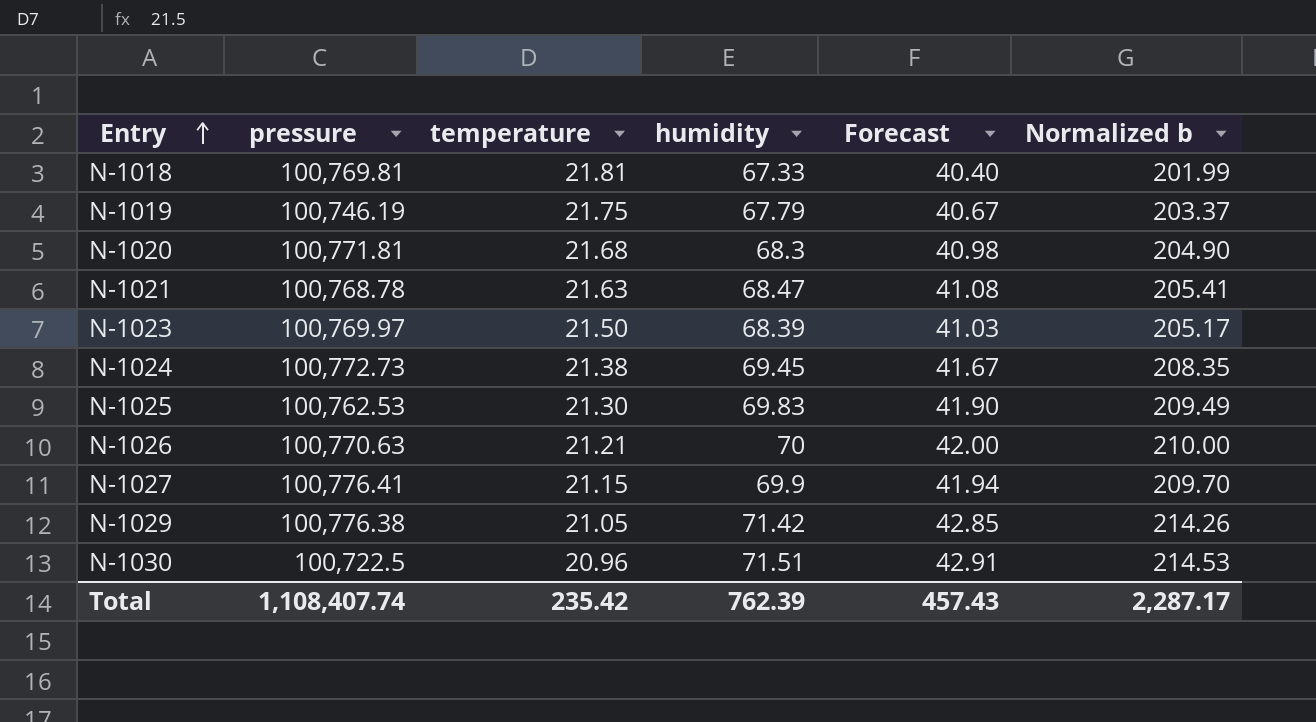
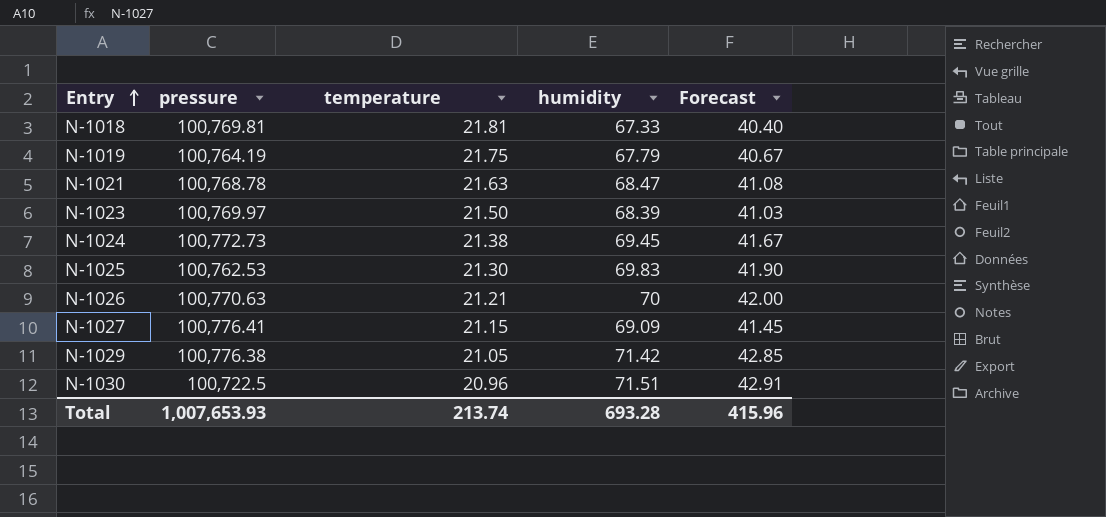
column Normalized b | formula: [humidity] * 3 -> none
row N-1020: 100,771.81 | 21.68 | 68.3 | 40.98 | 204.90 -> none
N-1019 | pressure: 100,746.19 -> 100,764.19
N-1027 | humidity: 69.9 -> 69.09
N-1027 | Forecast: 41.94 -> 41.45
Total | pressure: 1,108,407.74 -> 1,007,653.93
Total | temperature: 235.42 -> 213.74
Total | humidity: 762.39 -> 693.28
Total | Forecast: 457.43 -> 415.96

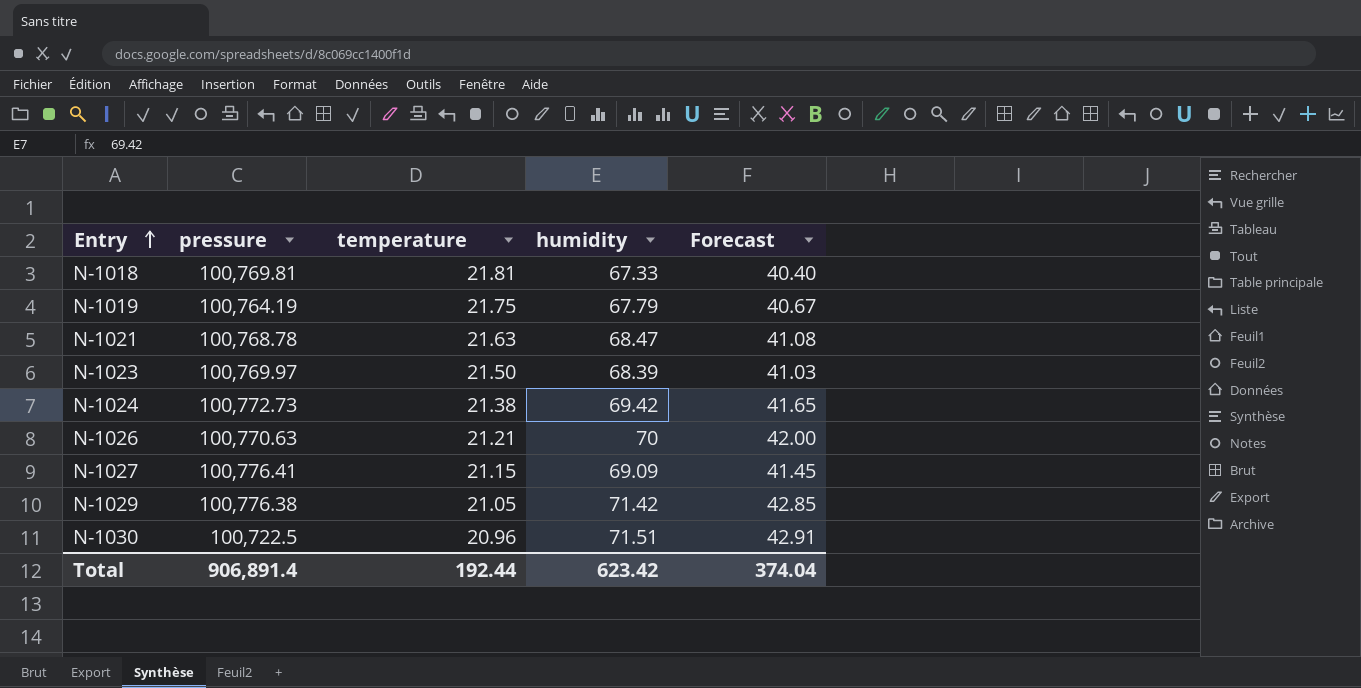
row N-1025: 100,762.53 | 21.30 | 69.83 | 41.90 -> none
N-1024 | humidity: 69.45 -> 69.42
N-1024 | Forecast: 41.67 -> 41.65
Total | pressure: 1,007,653.93 -> 906,891.4
Total | temperature: 213.74 -> 192.44
Total | humidity: 693.28 -> 623.42
Total | Forecast: 415.96 -> 374.04

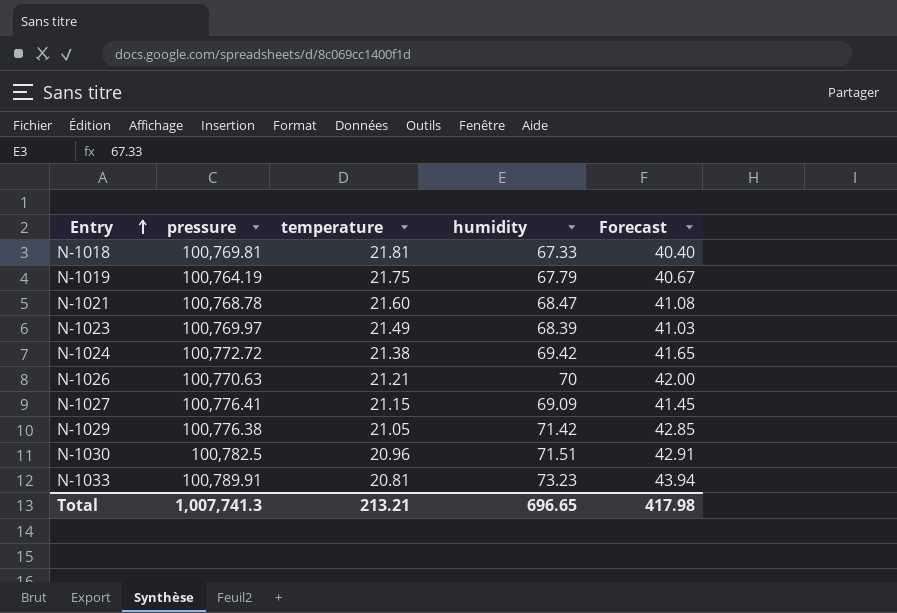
N-1021 | temperature: 21.63 -> 21.60
N-1023 | temperature: 21.50 -> 21.49
N-1024 | pressure: 100,772.73 -> 100,772.72
N-1030 | pressure: 100,722.5 -> 100,782.5
row N-1033: none -> 100,789.91 | 20.81 | 73.23 | 43.94
Total | pressure: 906,891.4 -> 1,007,741.3
Total | temperature: 192.44 -> 213.21
Total | humidity: 623.42 -> 696.65
Total | Forecast: 374.04 -> 417.98

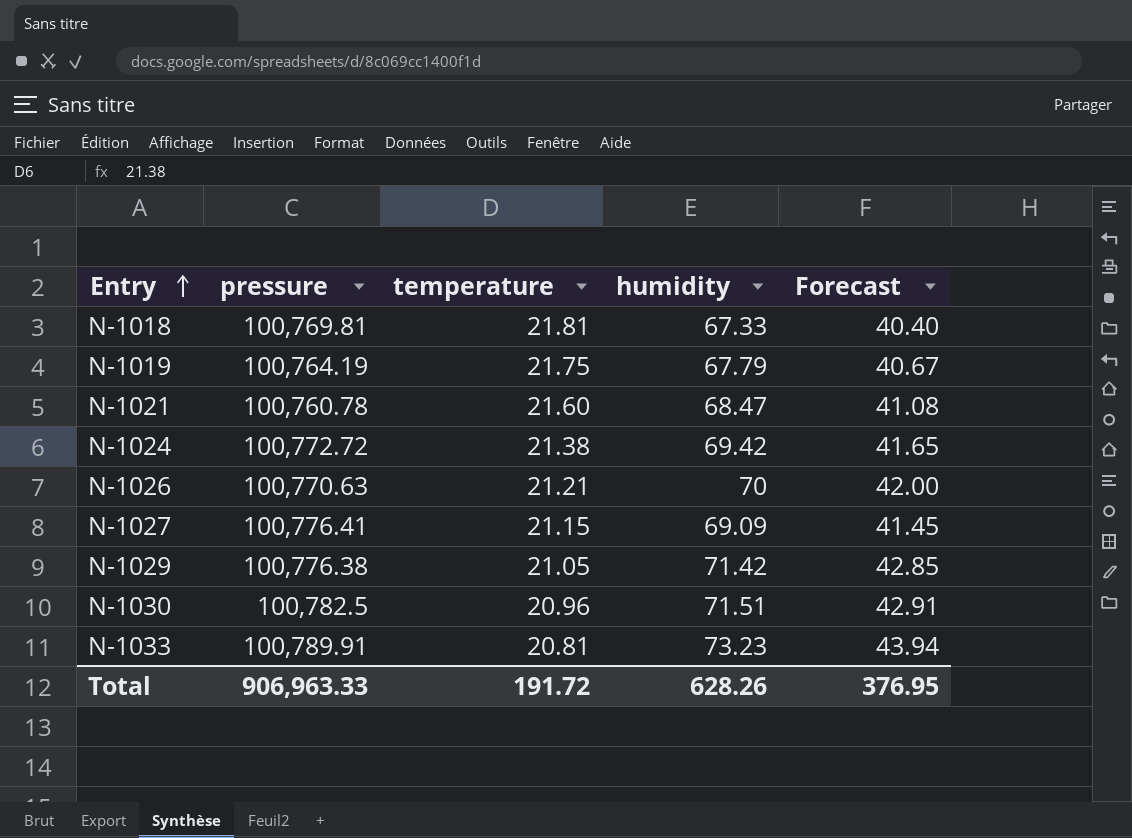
row N-1023: 100,769.97 | 21.49 | 68.39 | 41.03 -> none
N-1021 | pressure: 100,768.78 -> 100,760.78
Total | pressure: 1,007,741.3 -> 906,963.33
Total | temperature: 213.21 -> 191.72
Total | humidity: 696.65 -> 628.26
Total | Forecast: 417.98 -> 376.95

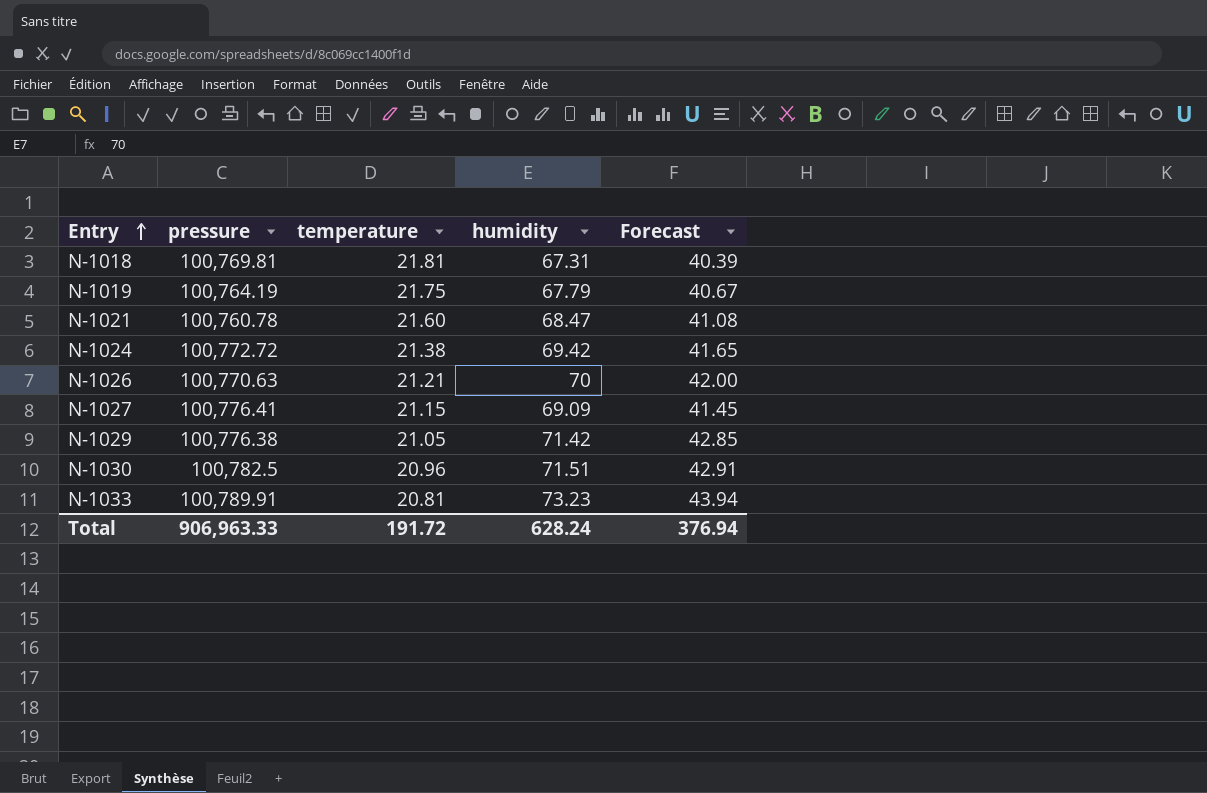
N-1018 | humidity: 67.33 -> 67.31
N-1018 | Forecast: 40.40 -> 40.39
Total | humidity: 628.26 -> 628.24
Total | Forecast: 376.95 -> 376.94

